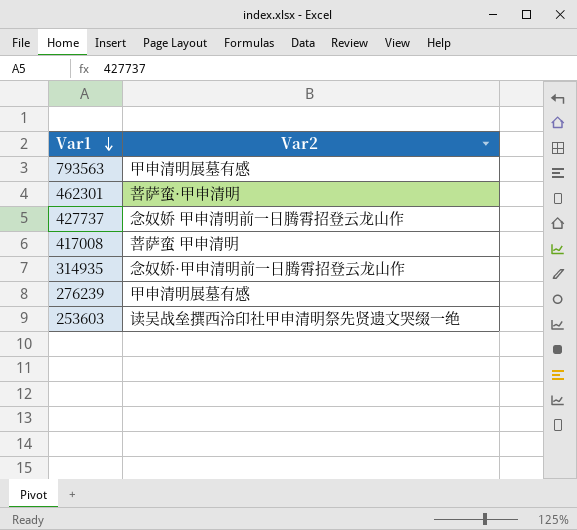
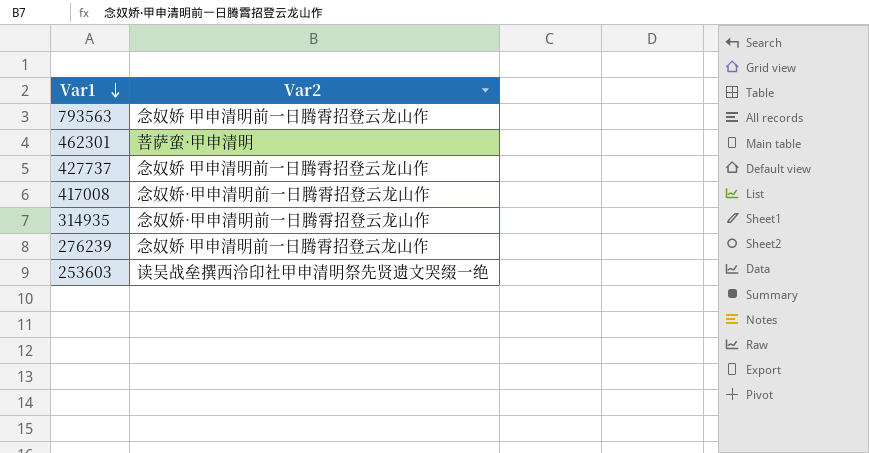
793563 | Var2: 甲申清明展墓有感 -> 念奴娇 甲申清明前一日腾霄招登云龙山作
417008 | Var2: 菩萨蛮 甲申清明 -> 念奴娇·甲申清明前一日腾霄招登云龙山作
276239 | Var2: 甲申清明展墓有感 -> 念奴娇 甲申清明前一日腾霄招登云龙山作

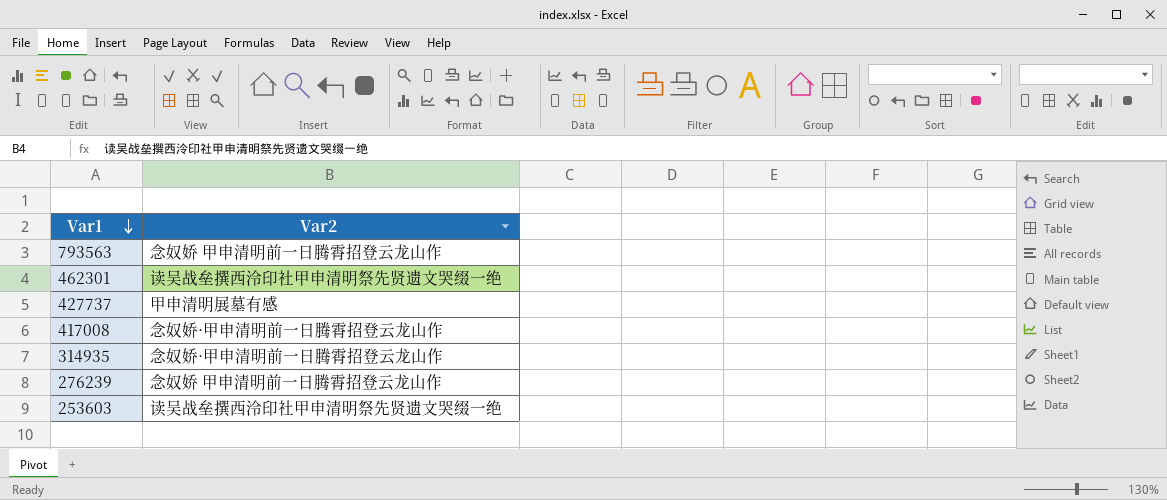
462301 | Var2: 菩萨蛮·甲申清明 -> 读吴战垒撰西泠印社甲申清明祭先贤遗文哭缀一绝
427737 | Var2: 念奴娇 甲申清明前一日腾霄招登云龙山作 -> 甲申清明展墓有感

